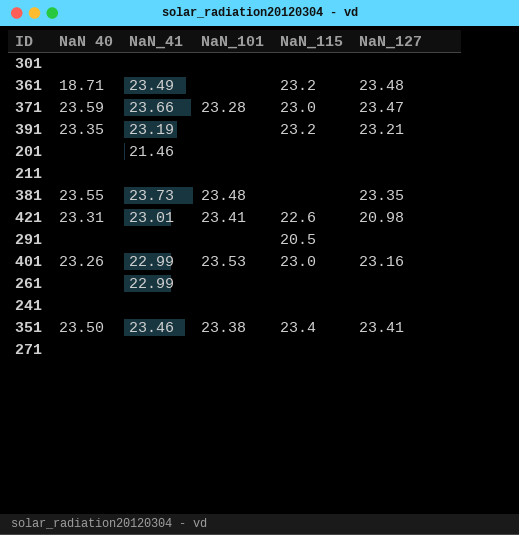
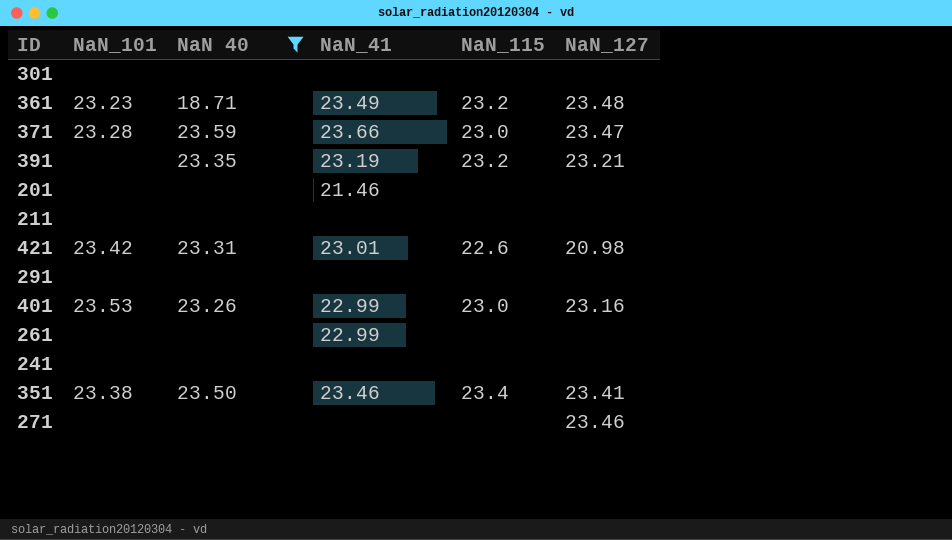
filter: none -> NaN 40 != 23.55
column NaN_101 | position: 4 -> 2
361 | NaN_101: none -> 23.23
421 | NaN_101: 23.41 -> 23.42
291 | NaN_115: 20.5 -> none
271 | NaN_127: none -> 23.46

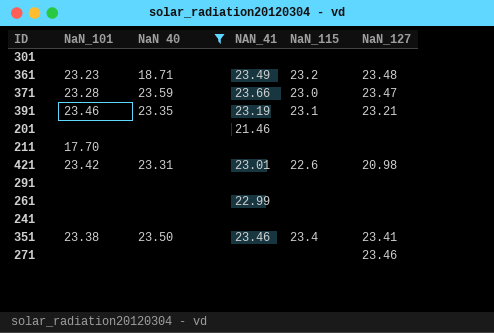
column name: NaN_41 -> NAN_41
row 401: 23.53 | 23.26 | 22.99 | 23.0 | 23.16 -> none
391 | NaN_101: none -> 23.46
391 | NaN_115: 23.2 -> 23.1
211 | NaN_101: none -> 17.70

